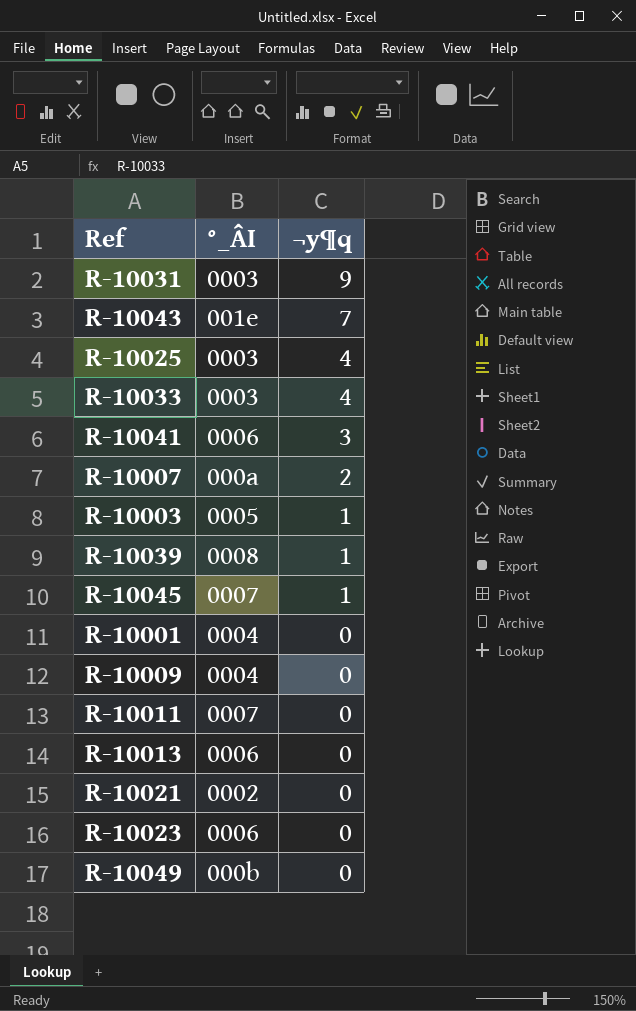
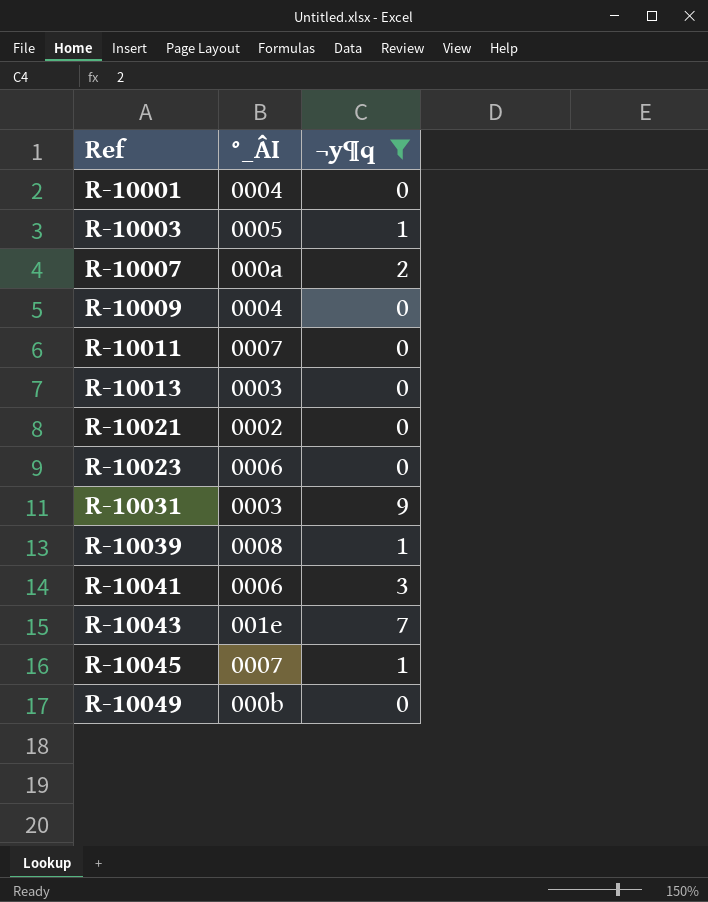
filter: none -> ¬y¶q != 4
row order: ¬y¶q descending -> Ref ascending
R-10013 | °_ÂI: 0006 -> 0003

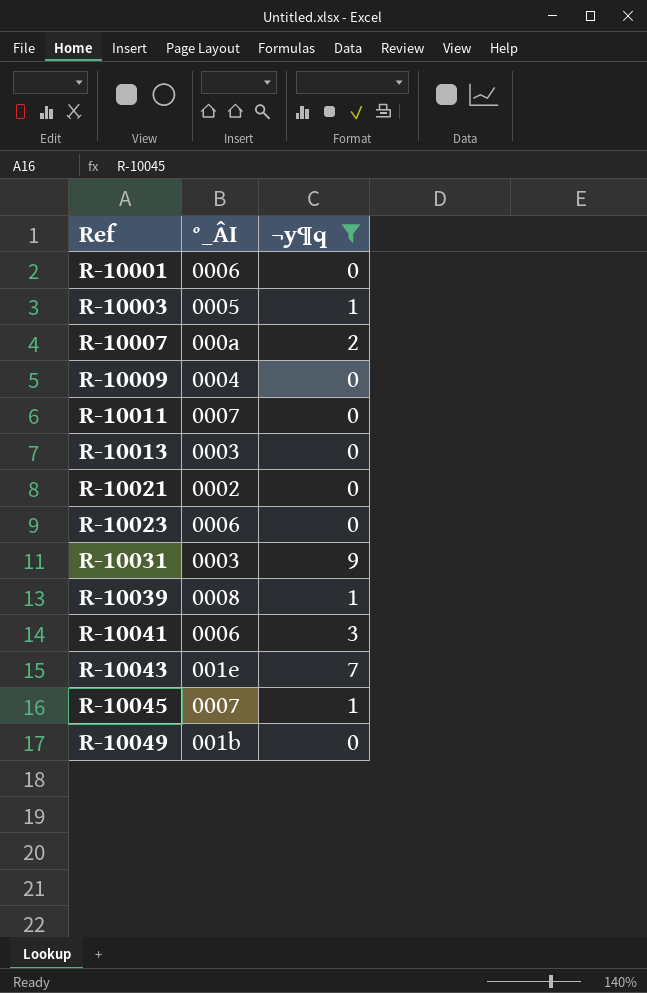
R-10001 | °_ÂI: 0004 -> 0006
R-10049 | °_ÂI: 000b -> 001b

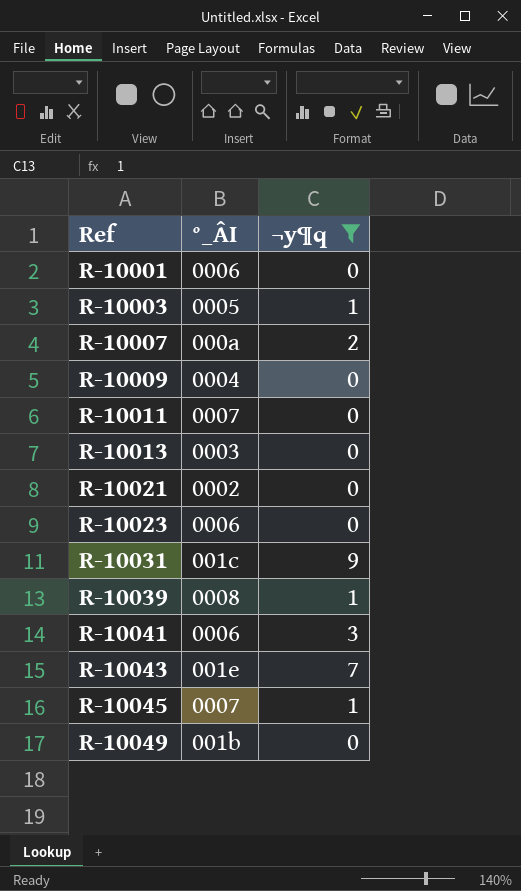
R-10031 | °_ÂI: 0003 -> 001c

